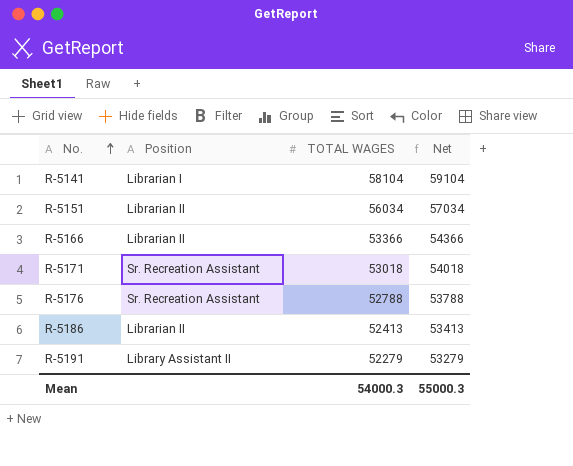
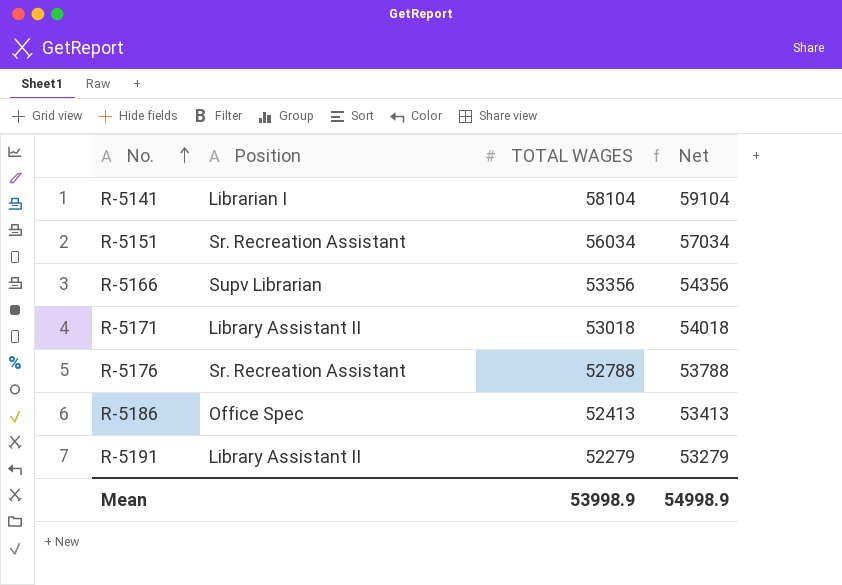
R-5151 | Position: Librarian II -> Sr. Recreation Assistant
R-5166 | Position: Librarian II -> Supv Librarian
R-5166 | TOTAL WAGES: 53366 -> 53356
R-5166 | Net: 54366 -> 54356
R-5171 | Position: Sr. Recreation Assistant -> Library Assistant II
R-5186 | Position: Librarian II -> Office Spec
Mean | TOTAL WAGES: 54000.3 -> 53998.9
Mean | Net: 55000.3 -> 54998.9

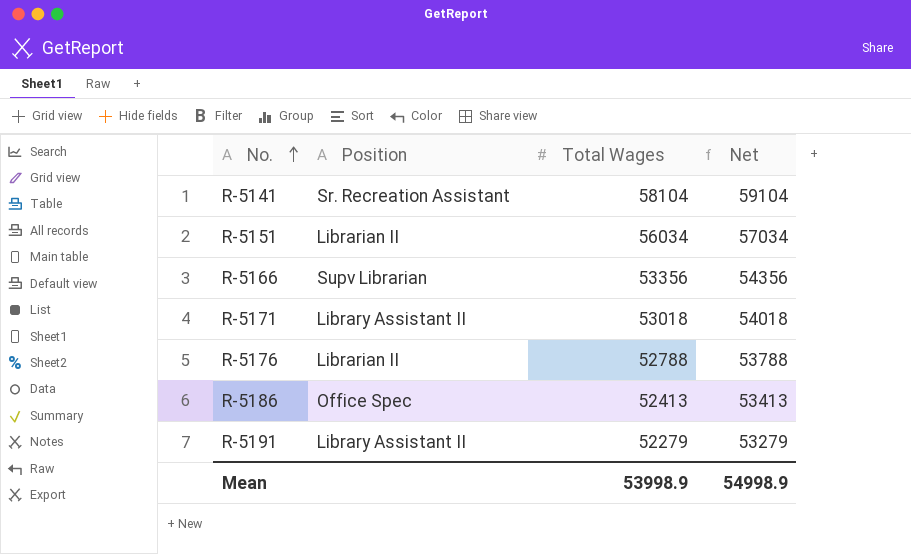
column name: TOTAL WAGES -> Total Wages
R-5141 | Position: Librarian I -> Sr. Recreation Assistant
R-5151 | Position: Sr. Recreation Assistant -> Librarian II
R-5176 | Position: Sr. Recreation Assistant -> Librarian II

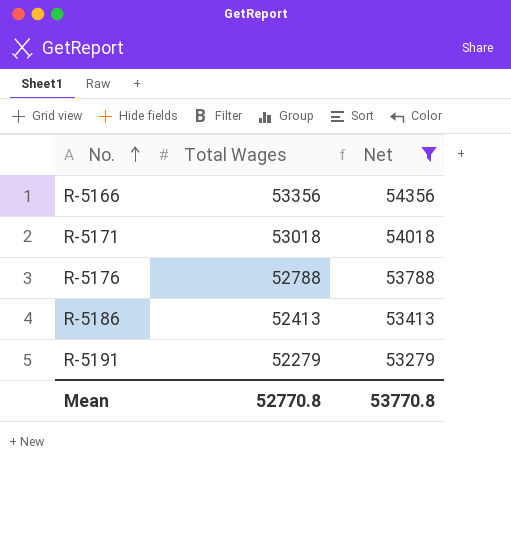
filter: none -> Net <= 54356
column Position | position: 2 -> none
Mean | Total Wages: 53998.9 -> 52770.8
Mean | Net: 54998.9 -> 53770.8

